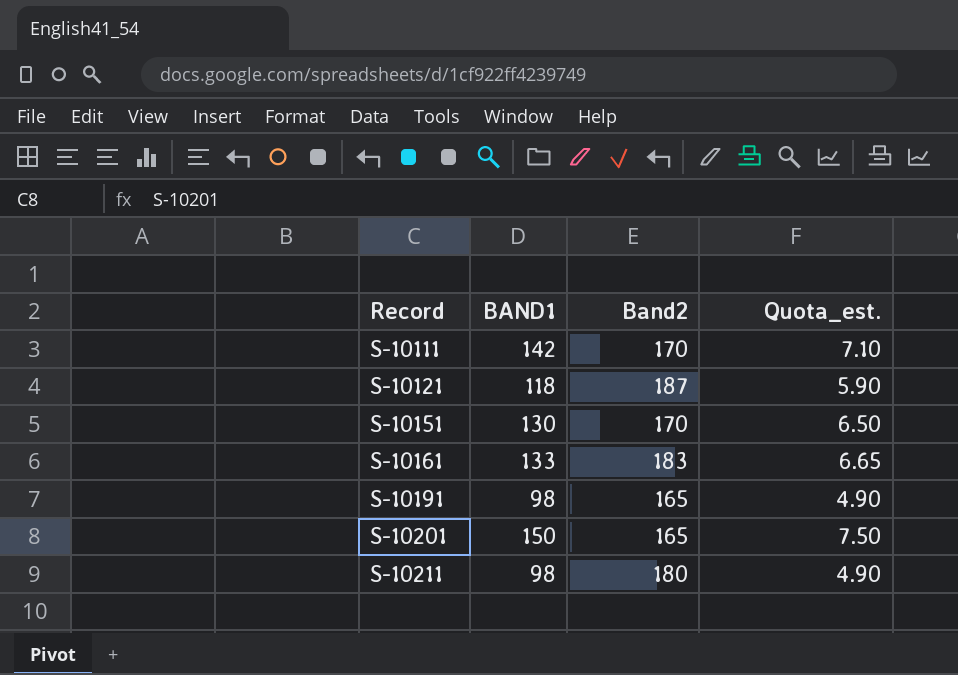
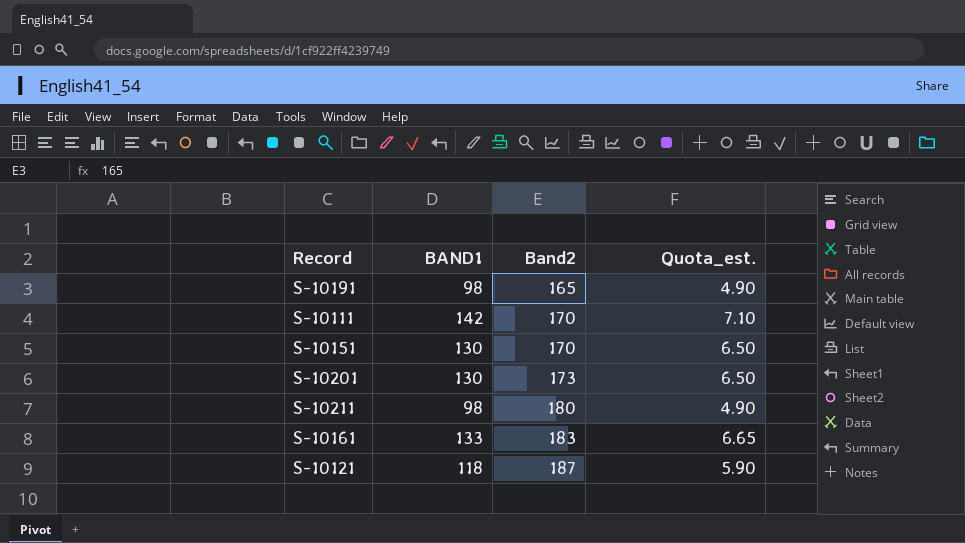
row order: Record ascending -> Band2 ascending
S-10201 | BAND1: 150 -> 130
S-10201 | Band2: 165 -> 173
S-10201 | Quota_est.: 7.50 -> 6.50

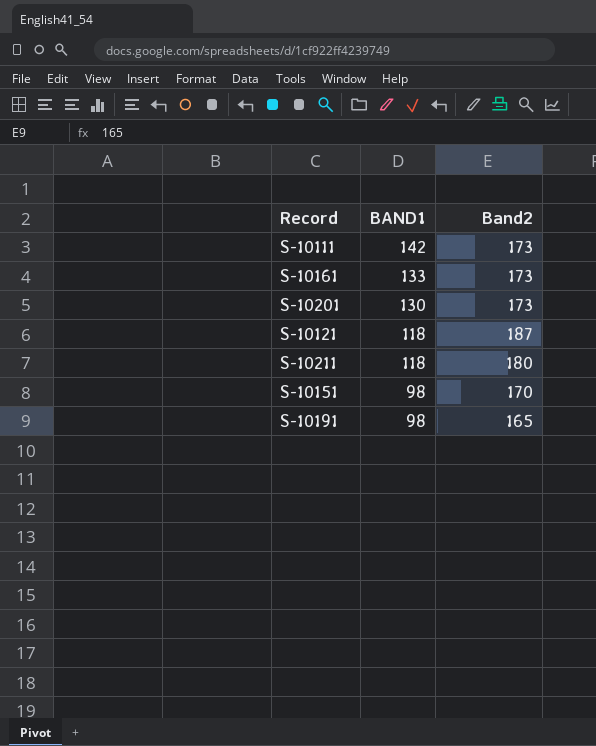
row order: Band2 ascending -> BAND1 descending
column Quota_est. | formula: [BAND1] * 0.05 -> none
S-10111 | Band2: 170 -> 173
S-10161 | Band2: 183 -> 173
S-10211 | BAND1: 98 -> 118
S-10151 | BAND1: 130 -> 98

